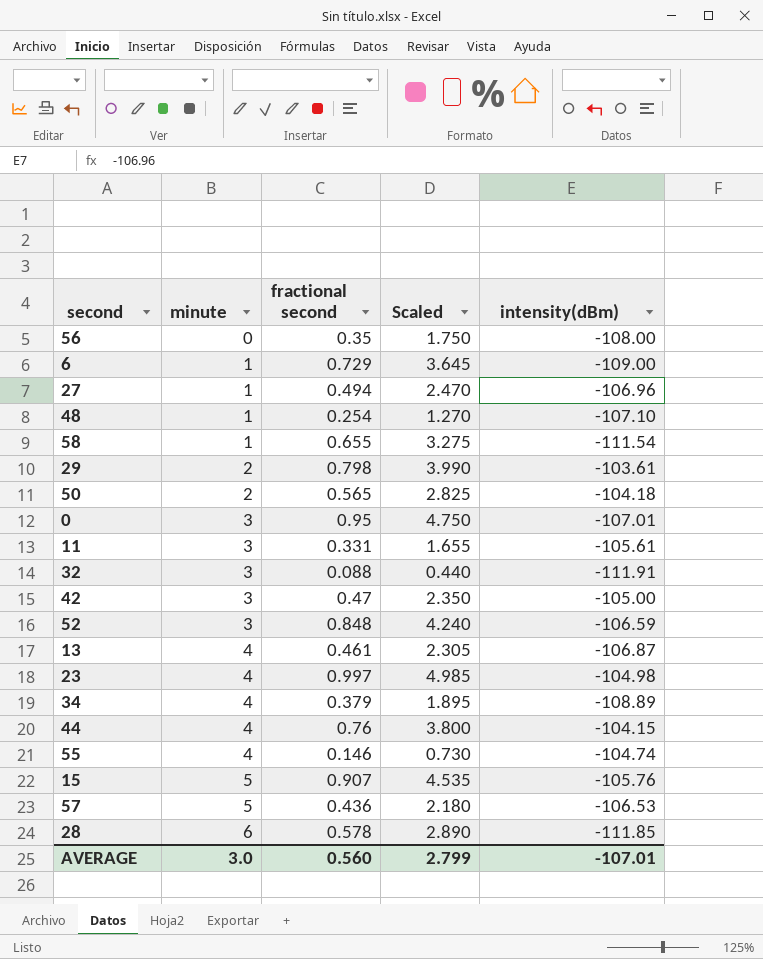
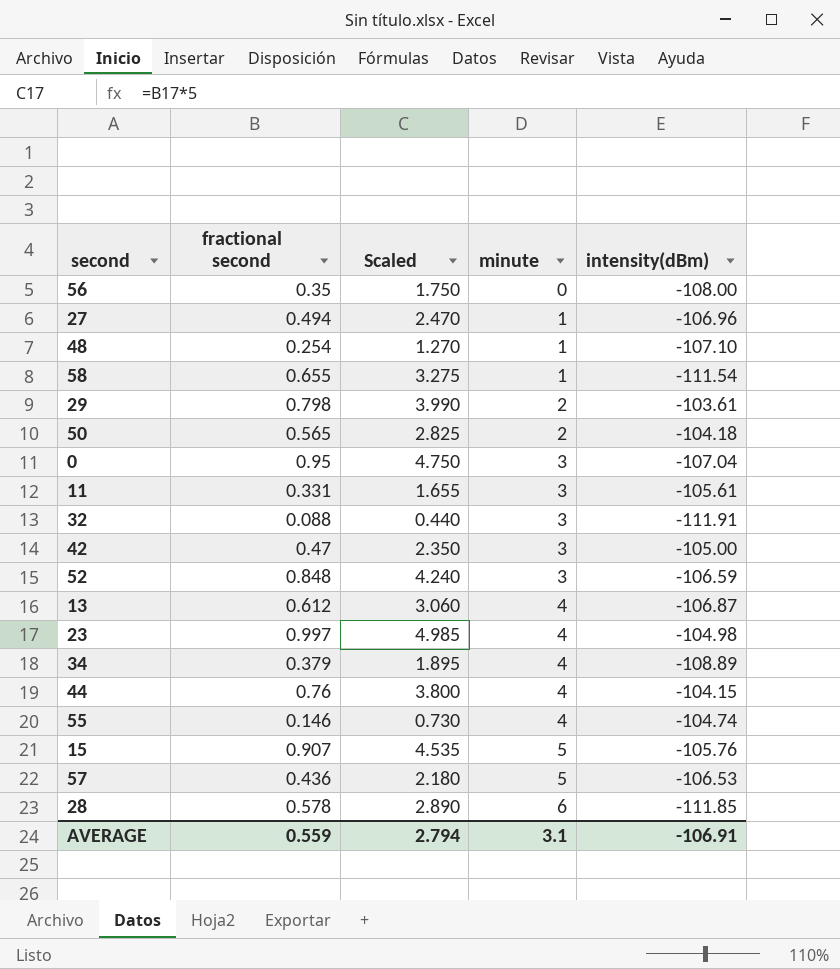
column minute | position: 2 -> 4
row 6: 1 | 0.729 | 3.645 | -109.00 -> none
0 | intensity(dBm): -107.01 -> -107.04
13 | fractional second: 0.461 -> 0.612
13 | Scaled: 2.305 -> 3.060
AVERAGE | fractional second: 0.560 -> 0.559
AVERAGE | Scaled: 2.799 -> 2.794
AVERAGE | minute: 3.0 -> 3.1
AVERAGE | intensity(dBm): -107.01 -> -106.91

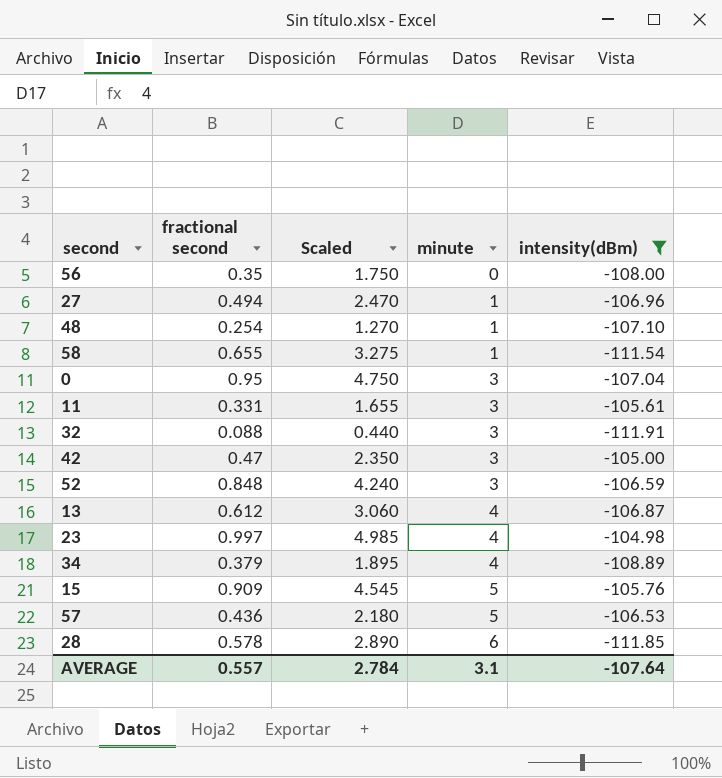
filter: none -> intensity(dBm) <= -104.98
15 | fractional second: 0.907 -> 0.909
15 | Scaled: 4.535 -> 4.545
AVERAGE | fractional second: 0.559 -> 0.557
AVERAGE | Scaled: 2.794 -> 2.784
AVERAGE | intensity(dBm): -106.91 -> -107.64

